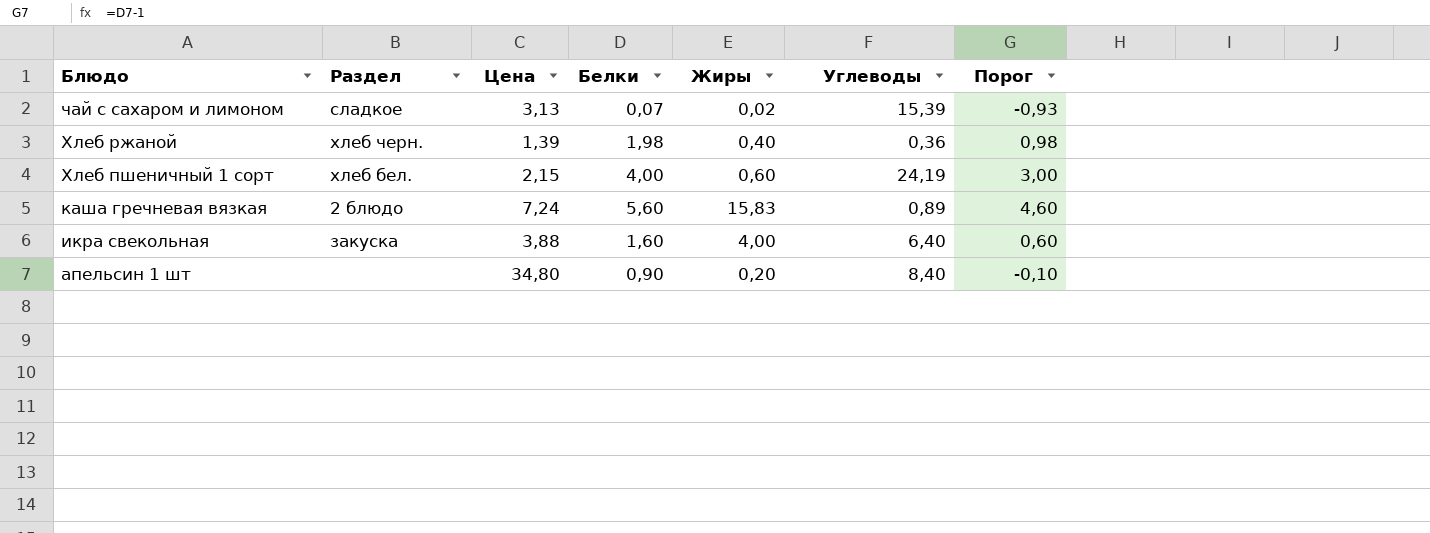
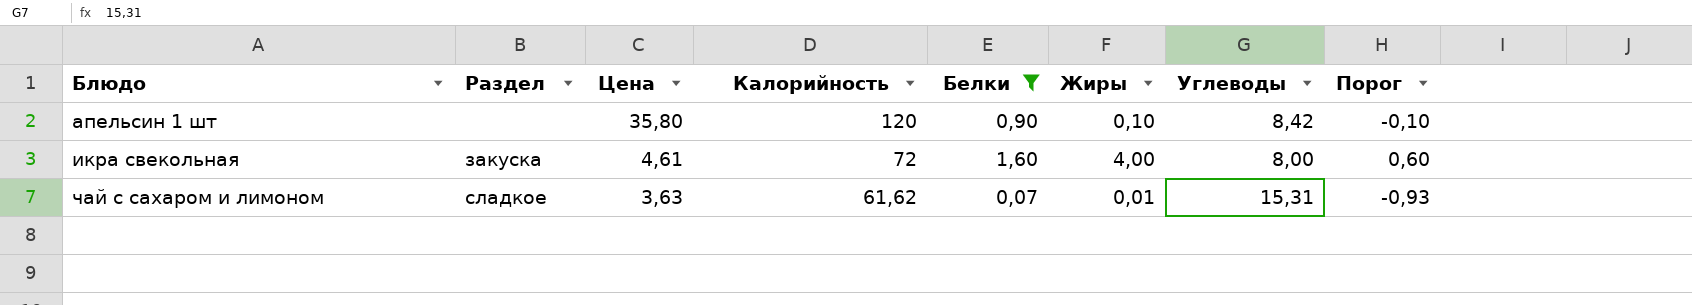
filter: none -> Белки <= 1,60
row order: Блюдо descending -> Блюдо ascending
column Калорийность | position: none -> 4
апельсин 1 шт | Цена: 34,80 -> 35,80
апельсин 1 шт | Жиры: 0,20 -> 0,10
апельсин 1 шт | Углеводы: 8,40 -> 8,42
икра свекольная | Цена: 3,88 -> 4,61
икра свекольная | Углеводы: 6,40 -> 8,00
чай с сахаром и лимоном | Цена: 3,13 -> 3,63
чай с сахаром и лимоном | Жиры: 0,02 -> 0,01
чай с сахаром и лимоном | Углеводы: 15,39 -> 15,31

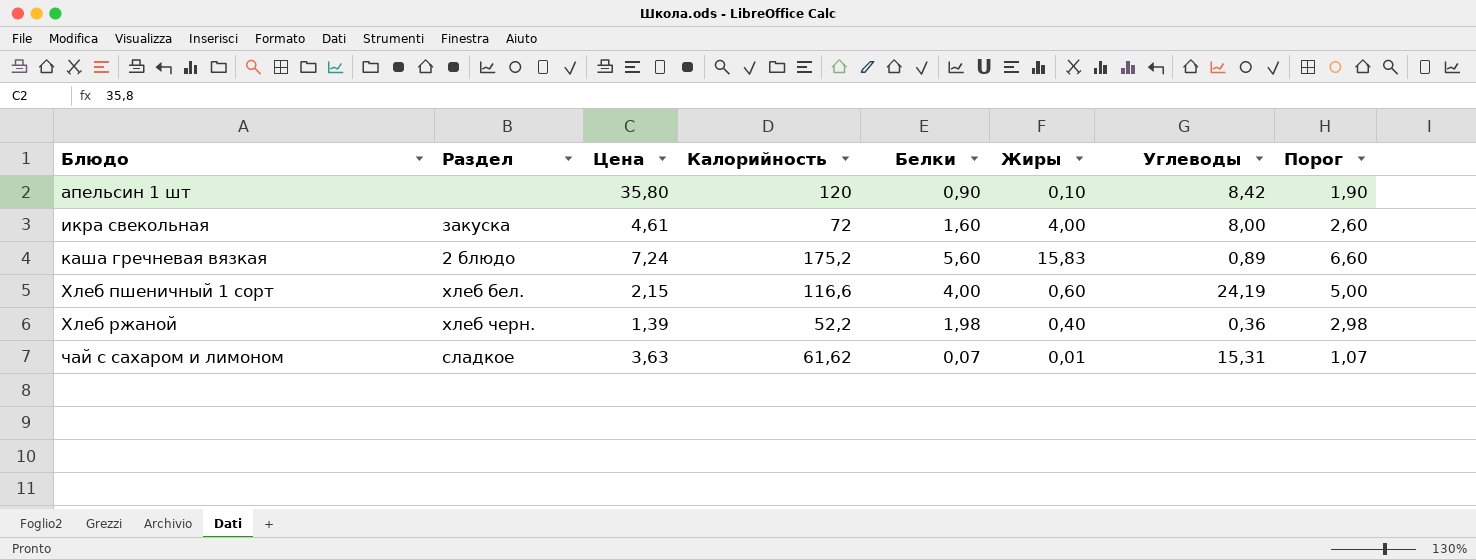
filter: Белки <= 1,60 -> none
column Порог | formula: [Белки] - 1 -> [Белки] + 1

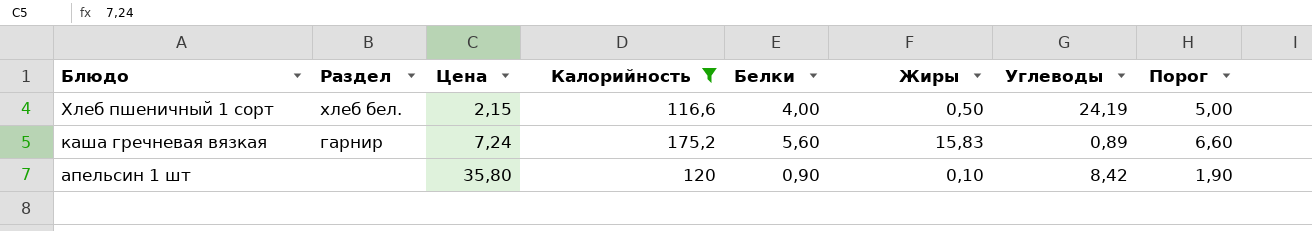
filter: none -> Калорийность >= 116,6
row order: Блюдо ascending -> Блюдо descending
Хлеб пшеничный 1 сорт | Жиры: 0,60 -> 0,50
каша гречневая вязкая | Раздел: 2 блюдо -> гарнир

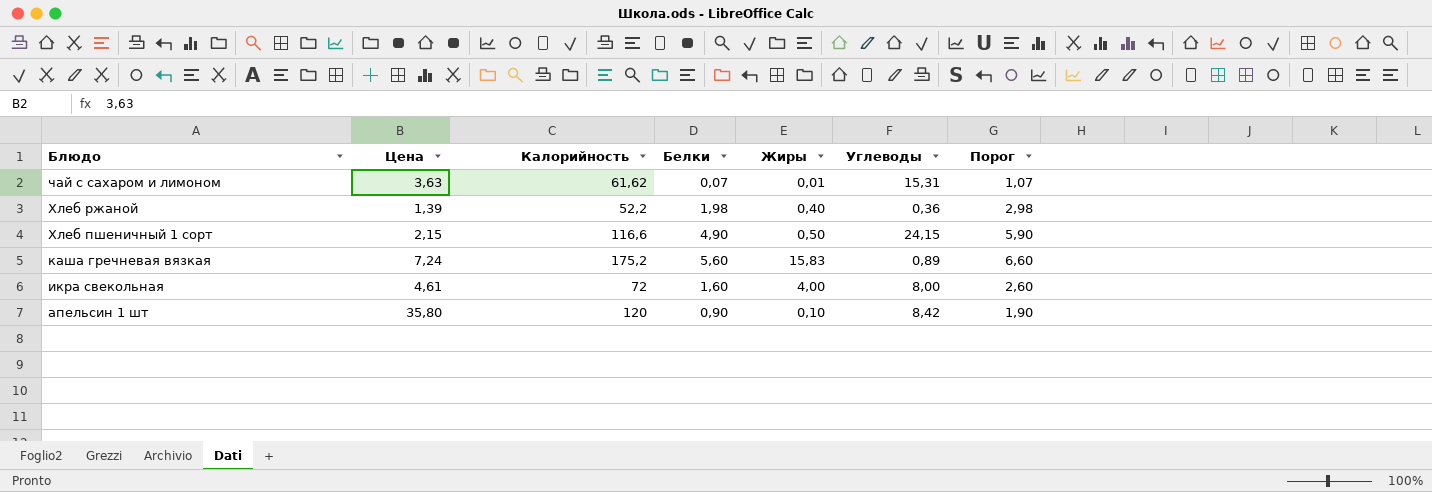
filter: Калорийность >= 116,6 -> none
column Раздел | position: 2 -> none
Хлеб пшеничный 1 сорт | Белки: 4,00 -> 4,90
Хлеб пшеничный 1 сорт | Углеводы: 24,19 -> 24,15
Хлеб пшеничный 1 сорт | Порог: 5,00 -> 5,90

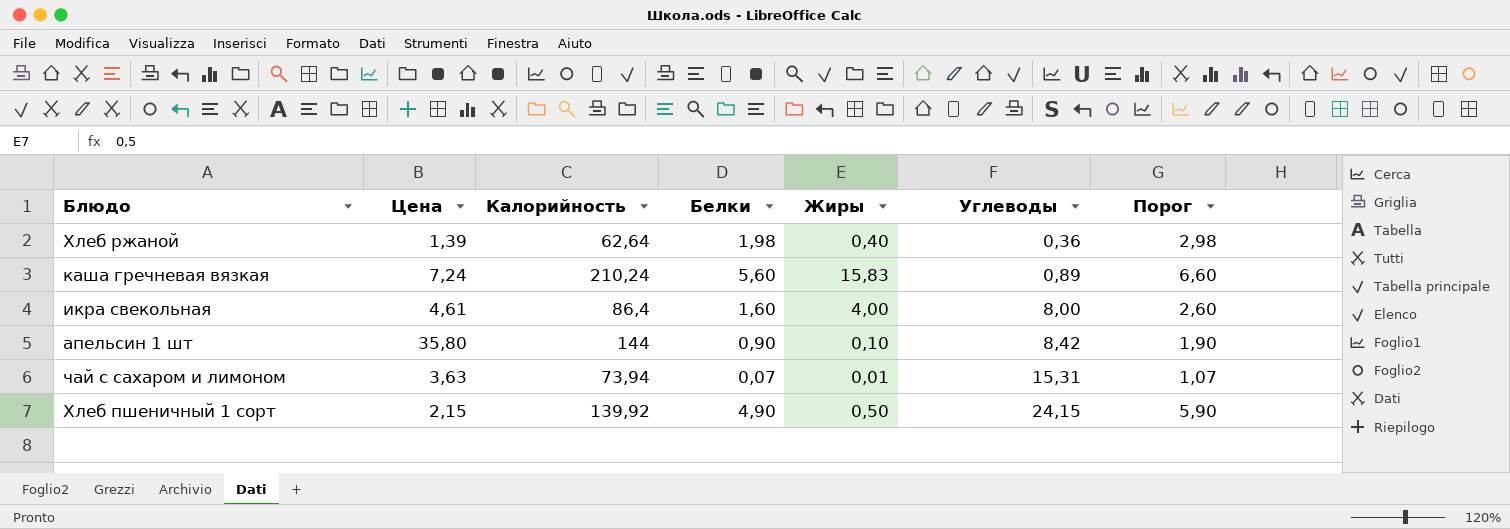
row order: Блюдо descending -> Углеводы ascending
Хлеб ржаной | Калорийность: 52,2 -> 62,64
каша гречневая вязкая | Калорийность: 175,2 -> 210,24
икра свекольная | Калорийность: 72 -> 86,4
апельсин 1 шт | Калорийность: 120 -> 144
чай с сахаром и лимоном | Калорийность: 61,62 -> 73,94
Хлеб пшеничный 1 сорт | Калорийность: 116,6 -> 139,92

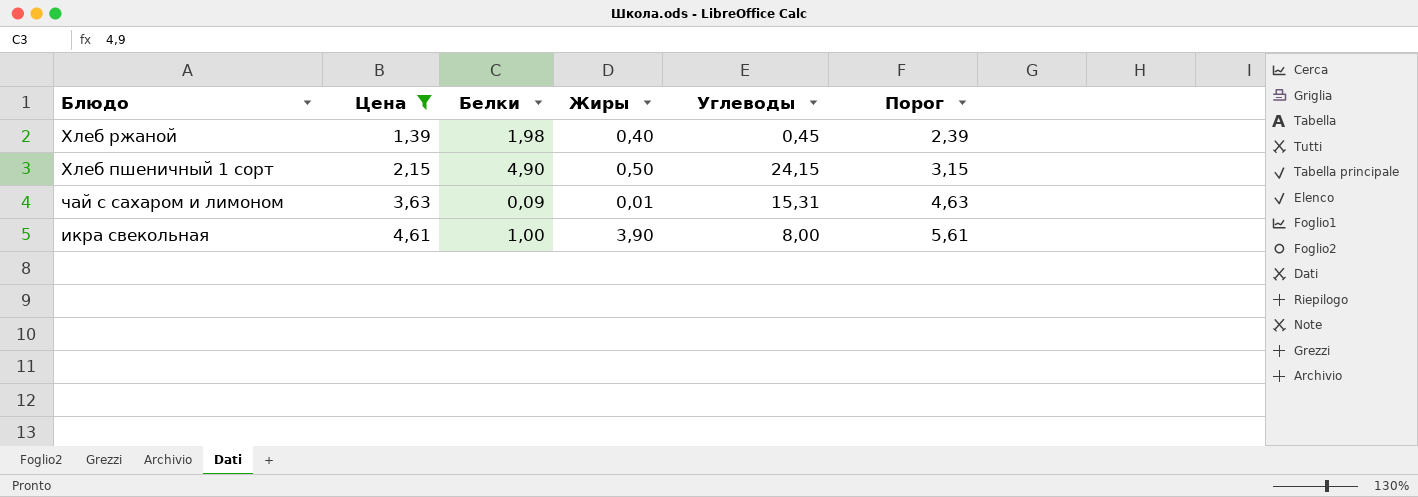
filter: none -> Цена <= 4,61
row order: Углеводы ascending -> Цена ascending
column Калорийность | position: 3 -> none
column Порог | formula: [Белки] + 1 -> [Цена] + 1
Хлеб ржаной | Углеводы: 0,36 -> 0,45
чай с сахаром и лимоном | Белки: 0,07 -> 0,09
икра свекольная | Белки: 1,60 -> 1,00
икра свекольная | Жиры: 4,00 -> 3,90

